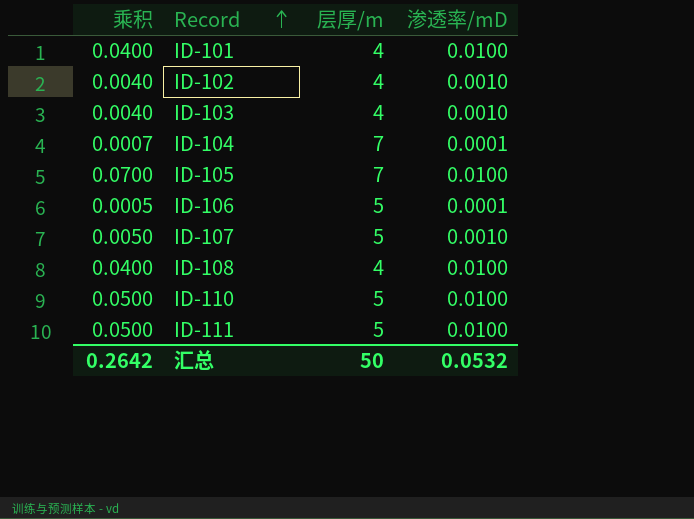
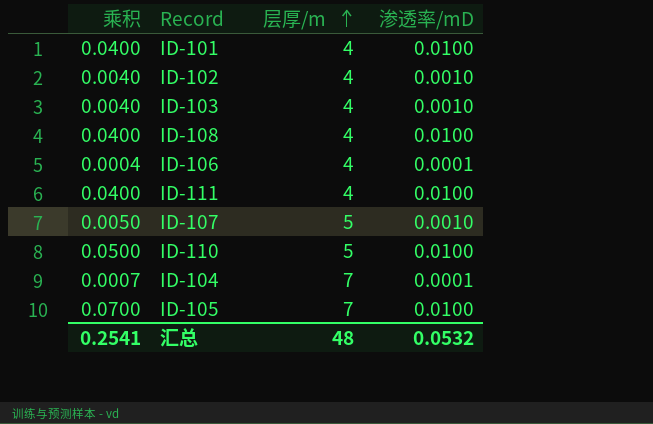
row order: Record ascending -> 层厚/m ascending
ID-106 | 乘积: 0.0005 -> 0.0004
ID-106 | 层厚/m: 5 -> 4
ID-111 | 乘积: 0.0500 -> 0.0400
ID-111 | 层厚/m: 5 -> 4
汇总 | 乘积: 0.2642 -> 0.2541
汇总 | 层厚/m: 50 -> 48

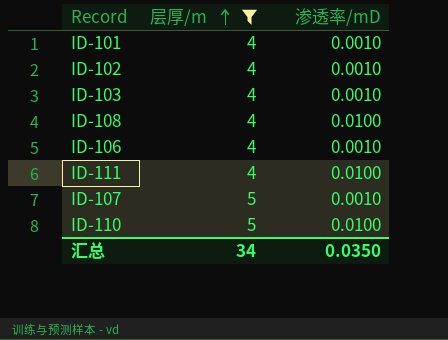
filter: none -> 层厚/m != 7
column 乘积 | formula: [层厚/m] * [渗透率/mD] -> none
ID-101 | 渗透率/mD: 0.0100 -> 0.0010
ID-106 | 渗透率/mD: 0.0001 -> 0.0010
汇总 | 层厚/m: 48 -> 34
汇总 | 渗透率/mD: 0.0532 -> 0.0350

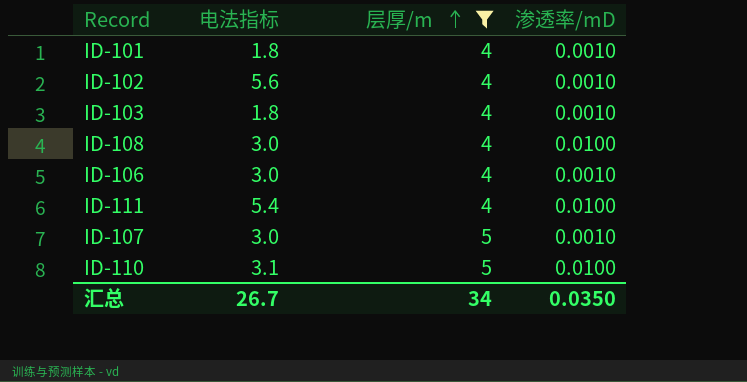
column 电法指标 | position: none -> 2

